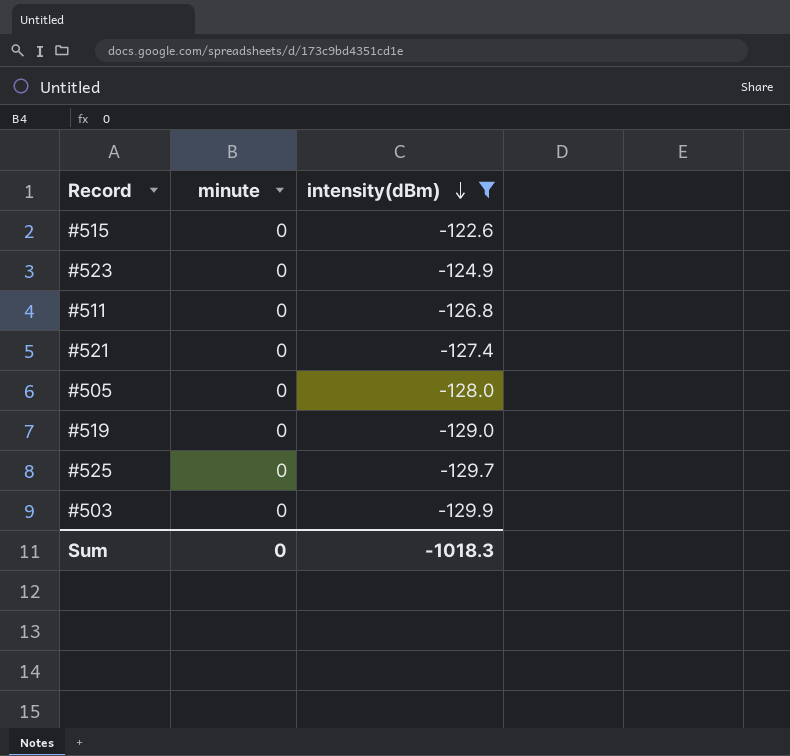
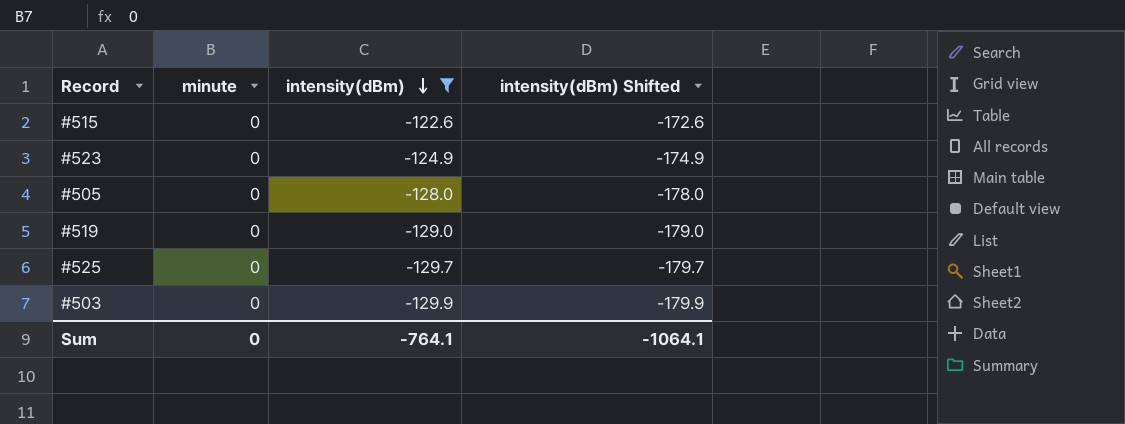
column intensity(dBm) Shifted | formula: none -> [intensity(dBm)] - 50
row #511: 0 | -126.8 -> none
row #521: 0 | -127.4 -> none
Sum | intensity(dBm): -1018.3 -> -764.1

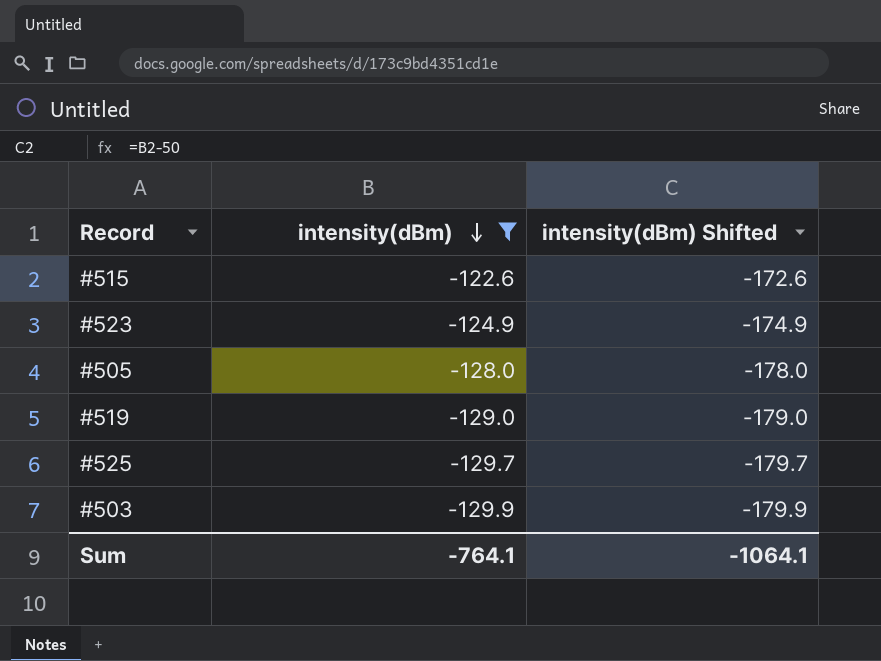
column minute | position: 2 -> none

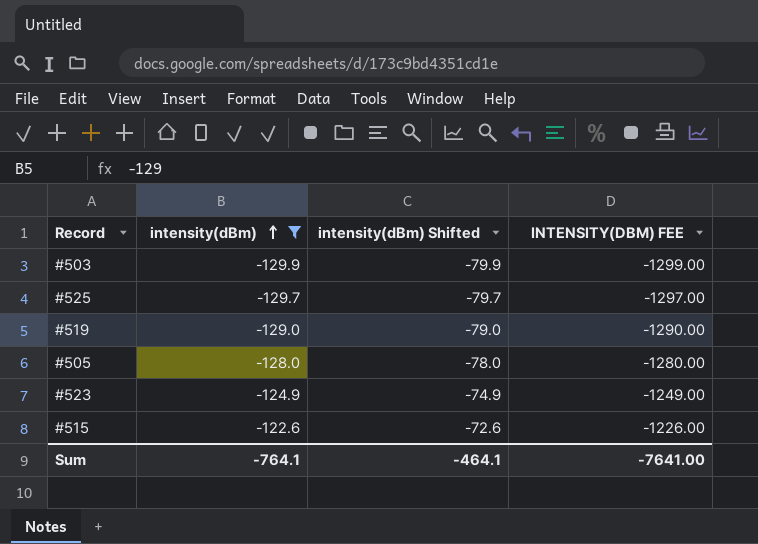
row order: intensity(dBm) descending -> intensity(dBm) ascending
column intensity(dBm) Shifted | formula: [intensity(dBm)] - 50 -> [intensity(dBm)] + 50
column INTENSITY(DBM) FEE | formula: none -> [intensity(dBm)] * 10
Sum | intensity(dBm) Shifted: -1064.1 -> -464.1

